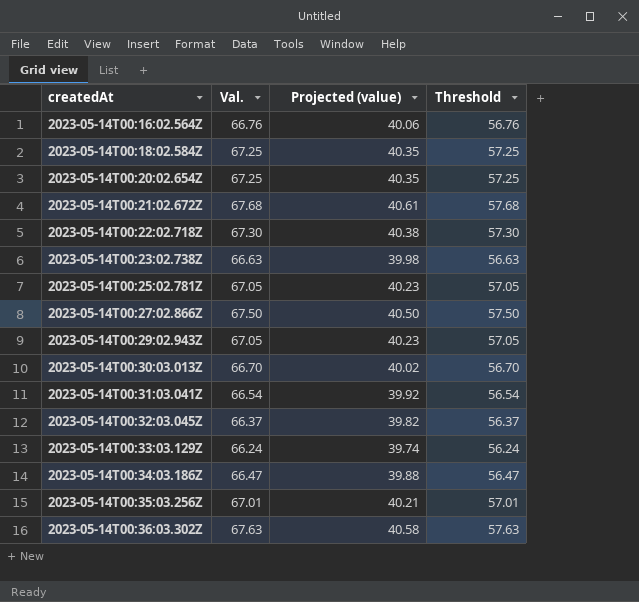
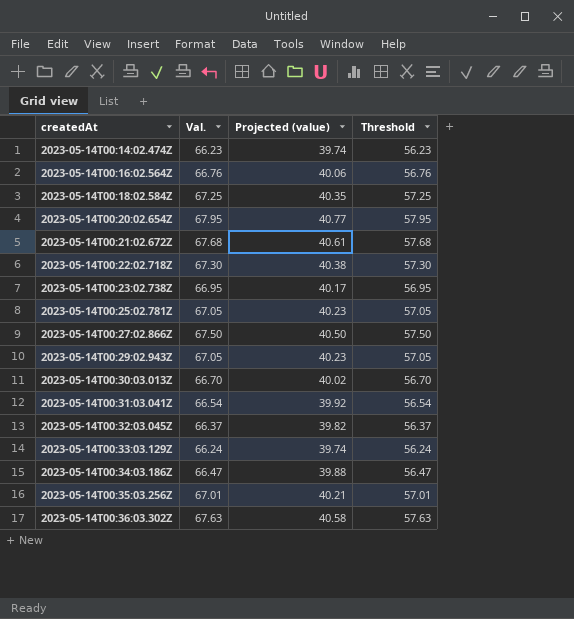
row 2023-05-14T00:14:02.474Z: none -> 66.23 | 39.74 | 56.23
2023-05-14T00:20:02.654Z | Val.: 67.25 -> 67.95
2023-05-14T00:20:02.654Z | Projected (value): 40.35 -> 40.77
2023-05-14T00:20:02.654Z | Threshold: 57.25 -> 57.95
2023-05-14T00:23:02.738Z | Val.: 66.63 -> 66.95
2023-05-14T00:23:02.738Z | Projected (value): 39.98 -> 40.17
2023-05-14T00:23:02.738Z | Threshold: 56.63 -> 56.95

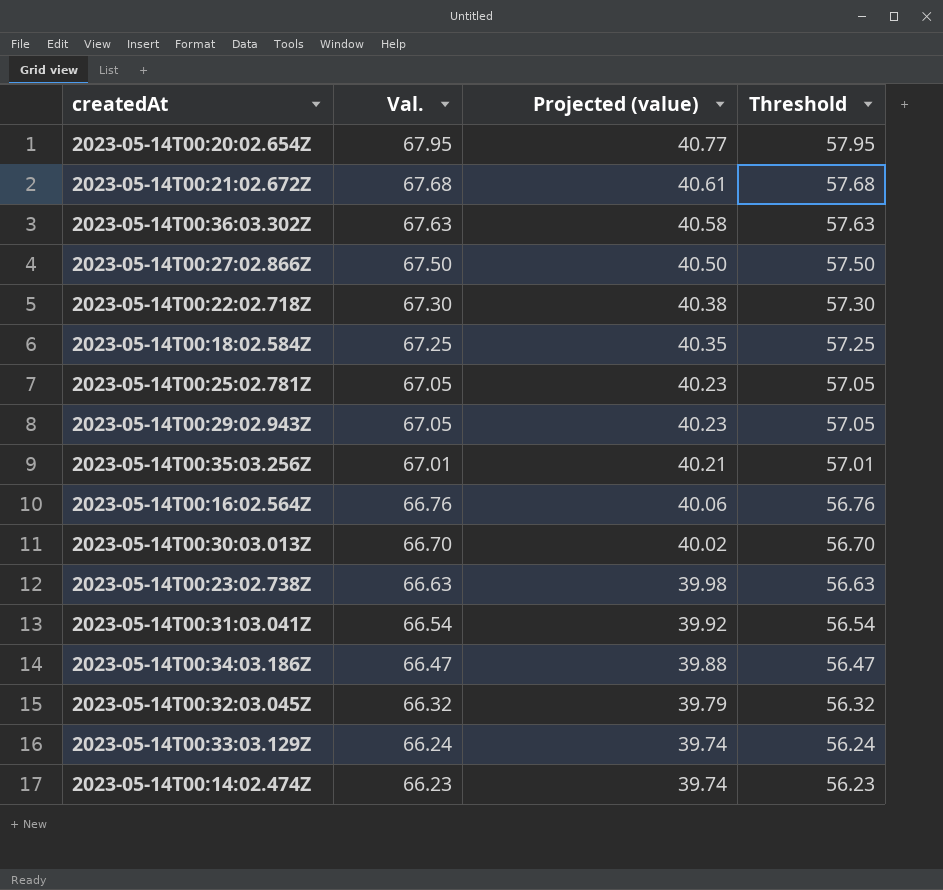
row order: createdAt ascending -> Val. descending
2023-05-14T00:23:02.738Z | Val.: 66.95 -> 66.63
2023-05-14T00:23:02.738Z | Projected (value): 40.17 -> 39.98
2023-05-14T00:23:02.738Z | Threshold: 56.95 -> 56.63
2023-05-14T00:32:03.045Z | Val.: 66.37 -> 66.32
2023-05-14T00:32:03.045Z | Projected (value): 39.82 -> 39.79
2023-05-14T00:32:03.045Z | Threshold: 56.37 -> 56.32

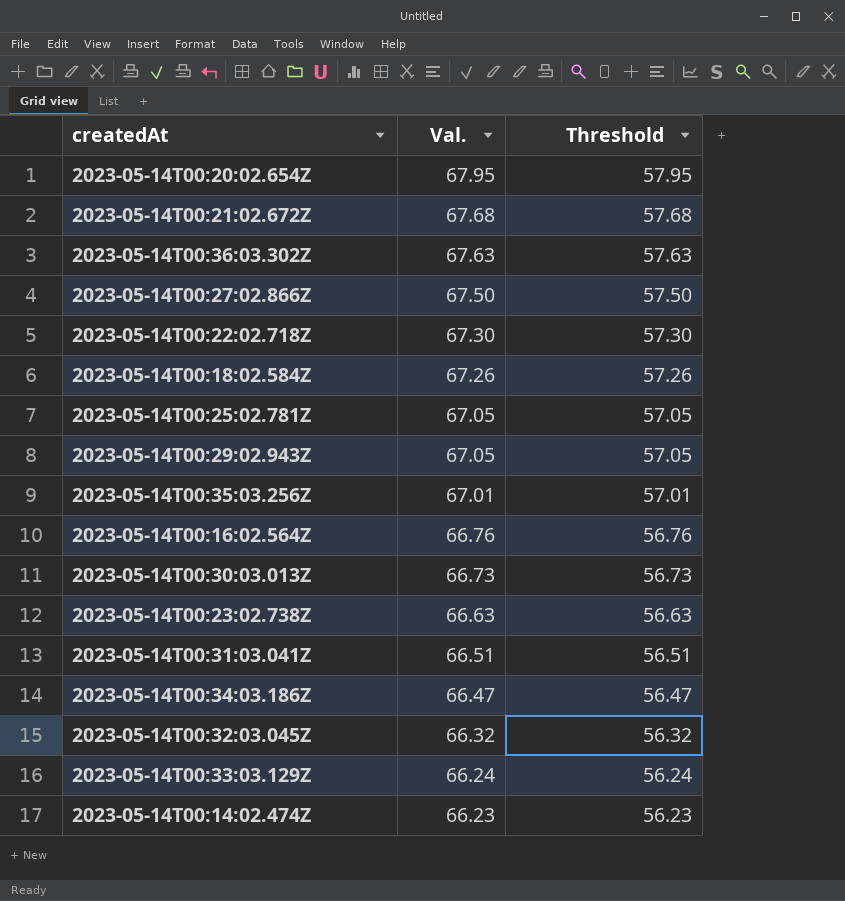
column Projected (value) | formula: [Val.] * 0.6 -> none
2023-05-14T00:18:02.584Z | Val.: 67.25 -> 67.26
2023-05-14T00:18:02.584Z | Threshold: 57.25 -> 57.26
2023-05-14T00:30:03.013Z | Val.: 66.70 -> 66.73
2023-05-14T00:30:03.013Z | Threshold: 56.70 -> 56.73
2023-05-14T00:31:03.041Z | Val.: 66.54 -> 66.51
2023-05-14T00:31:03.041Z | Threshold: 56.54 -> 56.51

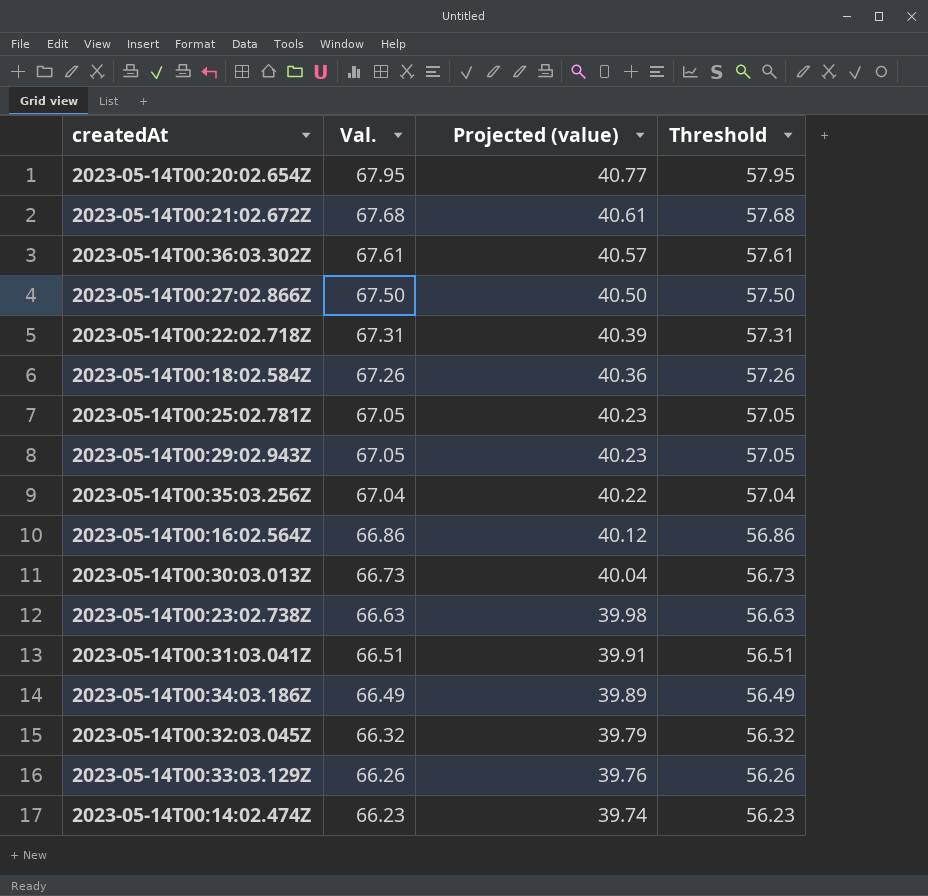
column Projected (value) | formula: none -> [Val.] * 0.6
2023-05-14T00:36:03.302Z | Val.: 67.63 -> 67.61
2023-05-14T00:36:03.302Z | Threshold: 57.63 -> 57.61
2023-05-14T00:22:02.718Z | Val.: 67.30 -> 67.31
2023-05-14T00:22:02.718Z | Threshold: 57.30 -> 57.31
2023-05-14T00:35:03.256Z | Val.: 67.01 -> 67.04
2023-05-14T00:35:03.256Z | Threshold: 57.01 -> 57.04
2023-05-14T00:16:02.564Z | Val.: 66.76 -> 66.86
2023-05-14T00:16:02.564Z | Threshold: 56.76 -> 56.86
2023-05-14T00:34:03.186Z | Val.: 66.47 -> 66.49
2023-05-14T00:34:03.186Z | Threshold: 56.47 -> 56.49
2023-05-14T00:33:03.129Z | Val.: 66.24 -> 66.26
2023-05-14T00:33:03.129Z | Threshold: 56.24 -> 56.26

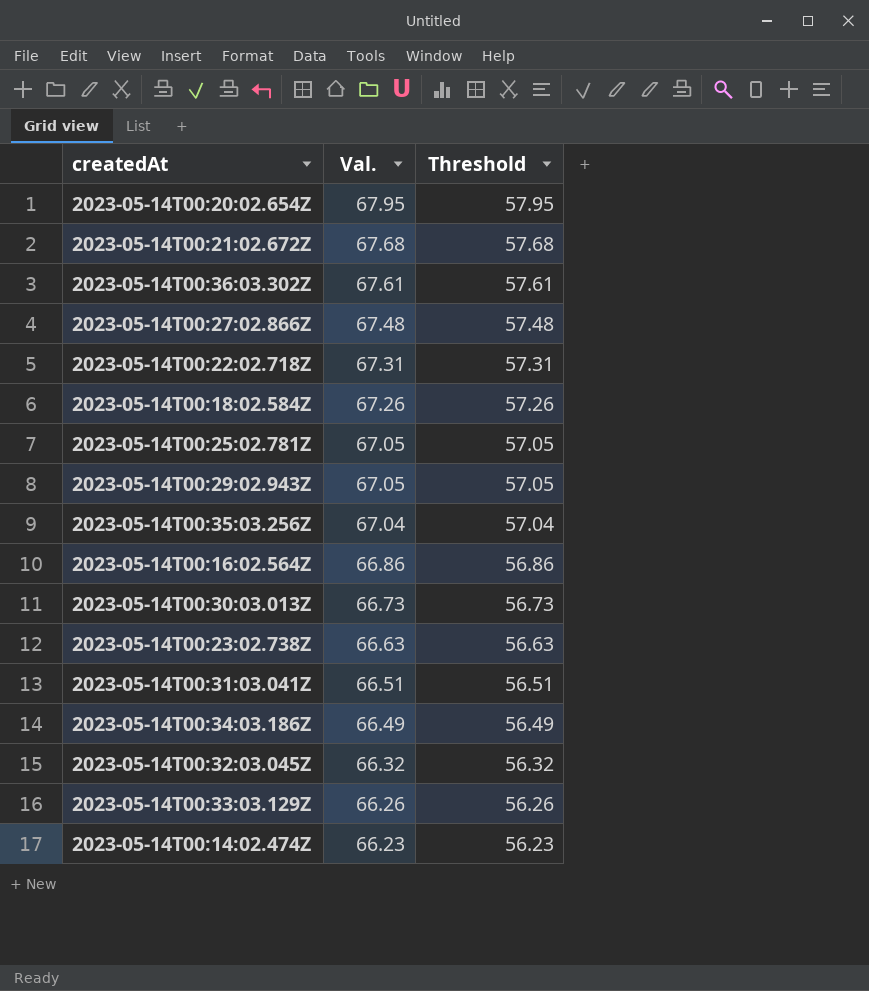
column Projected (value) | formula: [Val.] * 0.6 -> none
2023-05-14T00:27:02.866Z | Val.: 67.50 -> 67.48
2023-05-14T00:27:02.866Z | Threshold: 57.50 -> 57.48

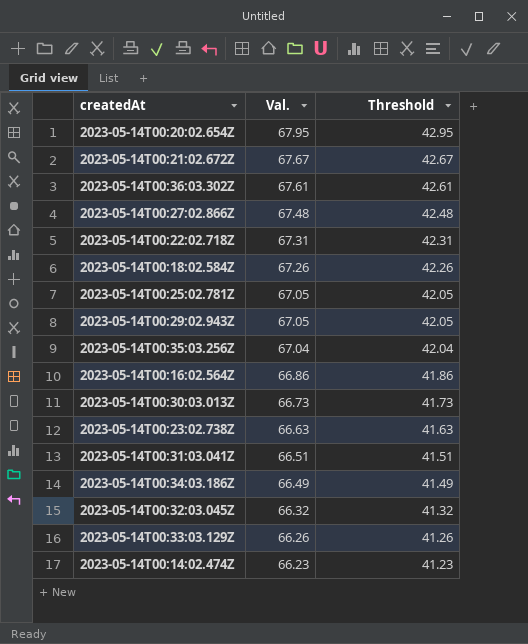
column Threshold | formula: [Val.] - 10 -> [Val.] - 25
2023-05-14T00:21:02.672Z | Val.: 67.68 -> 67.67

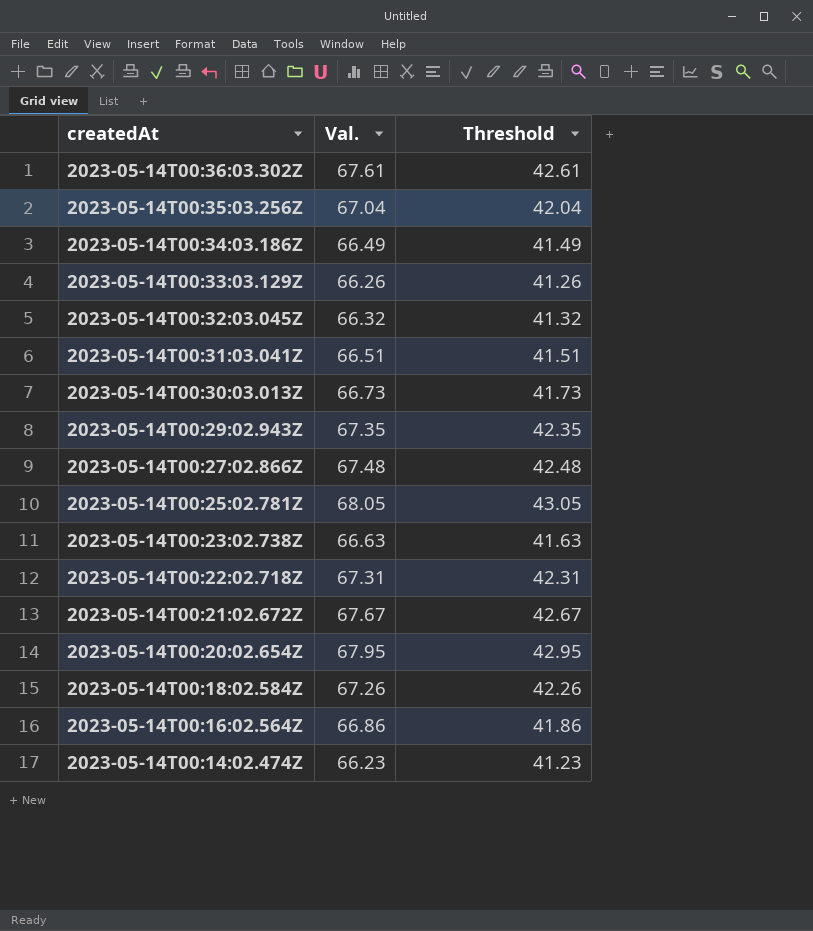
row order: Val. descending -> createdAt descending
2023-05-14T00:29:02.943Z | Val.: 67.05 -> 67.35
2023-05-14T00:29:02.943Z | Threshold: 42.05 -> 42.35
2023-05-14T00:25:02.781Z | Val.: 67.05 -> 68.05
2023-05-14T00:25:02.781Z | Threshold: 42.05 -> 43.05

